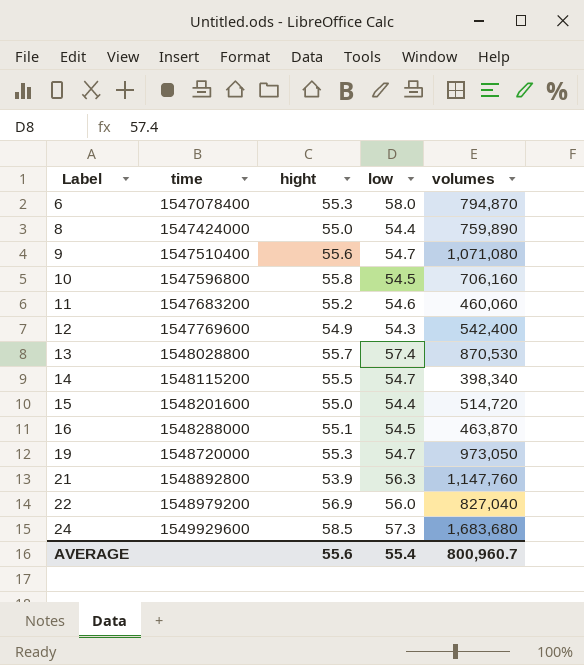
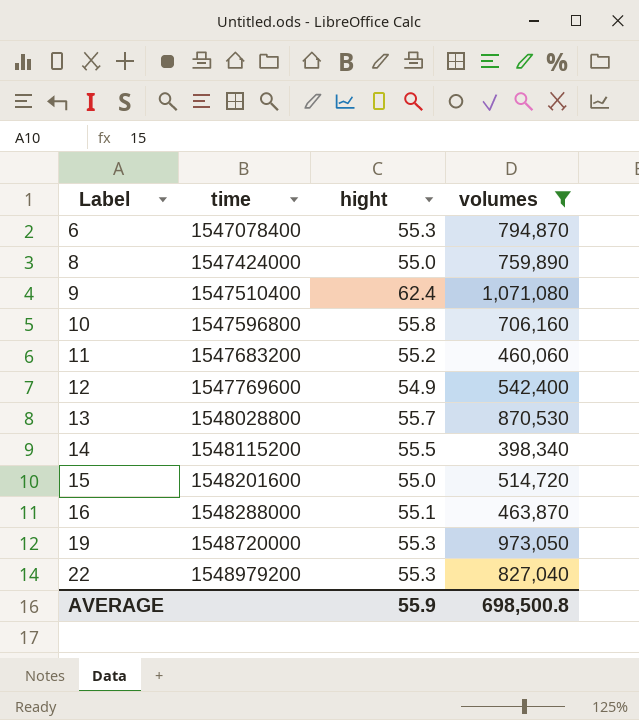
filter: none -> volumes <= 1,071,080
column low | position: 4 -> none
9 | hight: 55.6 -> 62.4
22 | hight: 56.9 -> 55.3
AVERAGE | hight: 55.6 -> 55.9
AVERAGE | volumes: 800,960.7 -> 698,500.8

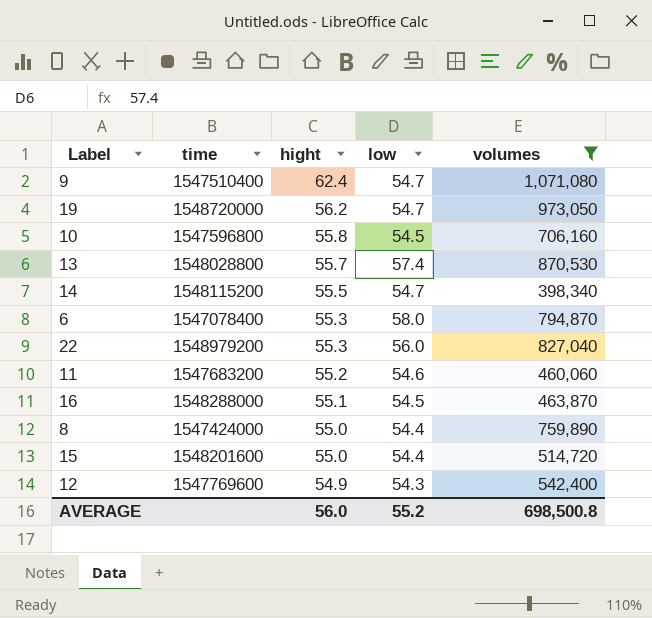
row order: Label ascending -> hight descending
column low | position: none -> 4
19 | hight: 55.3 -> 56.2
AVERAGE | hight: 55.9 -> 56.0

